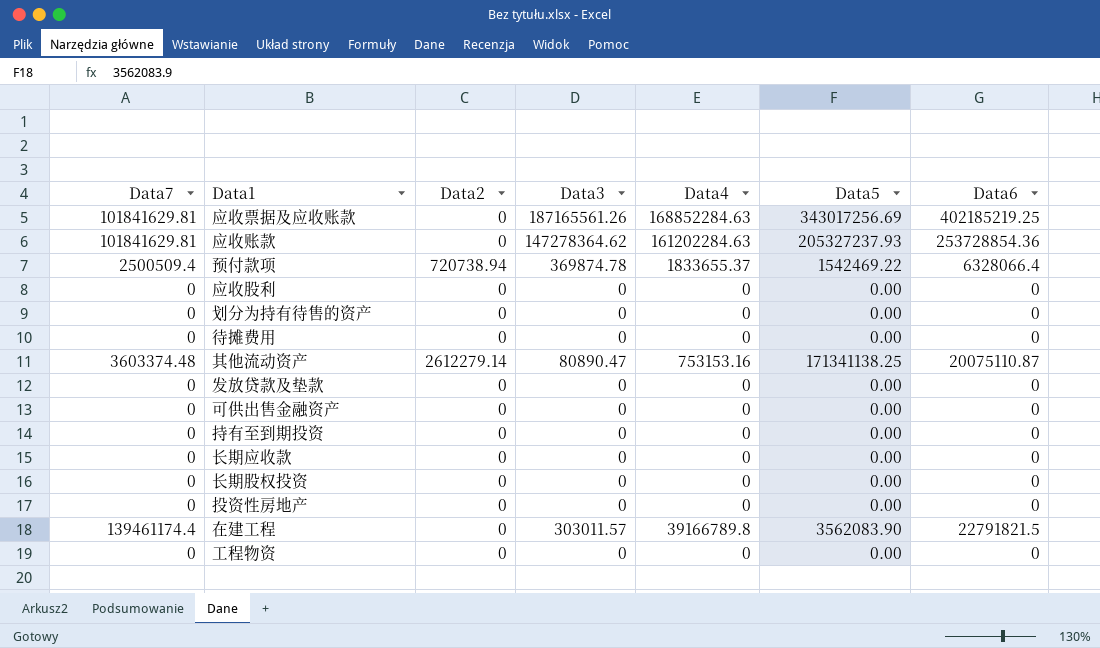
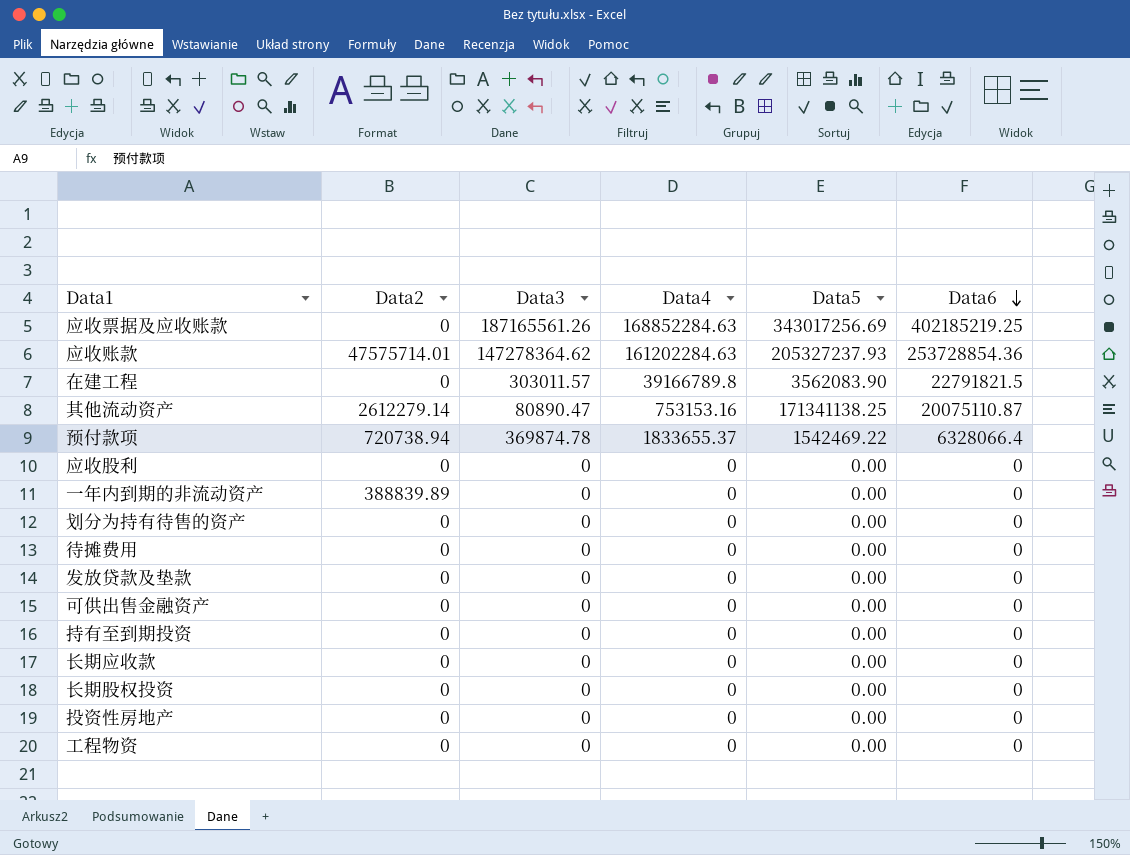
row order: none -> Data6 descending
column Data7 | position: 1 -> none
应收账款 | Data2: 0 -> 47575714.01
row 一年内到期的非流动资产: none -> 388839.89 | 0 | 0 | 0.00 | 0

